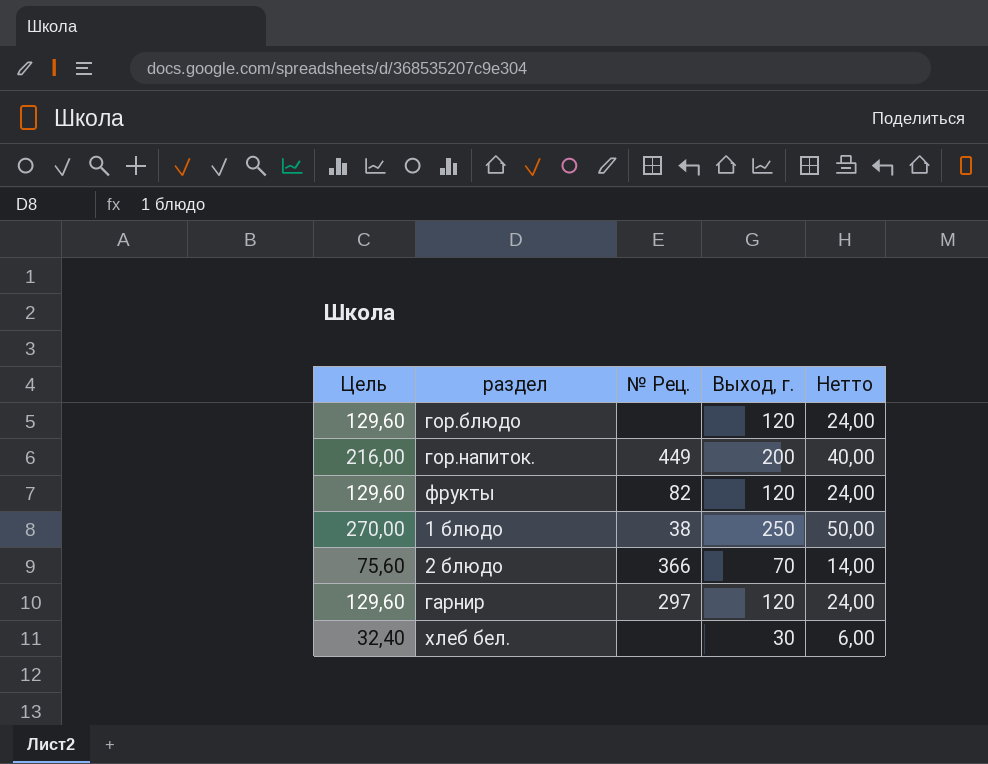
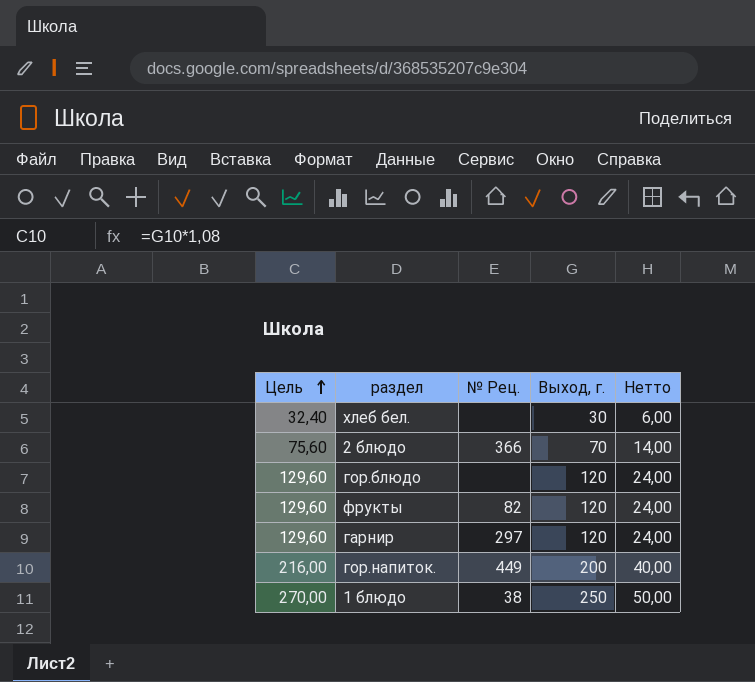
row order: none -> Цель ascending

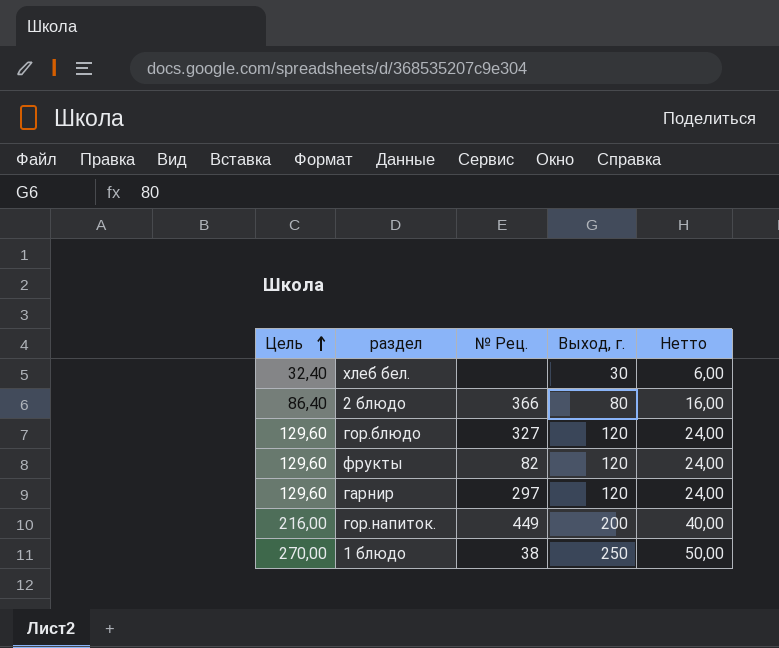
2 блюдо | Цель: 75,60 -> 86,40
2 блюдо | Выход, г.: 70 -> 80
2 блюдо | Нетто: 14,00 -> 16,00
гор.блюдо | № Рец.: none -> 327

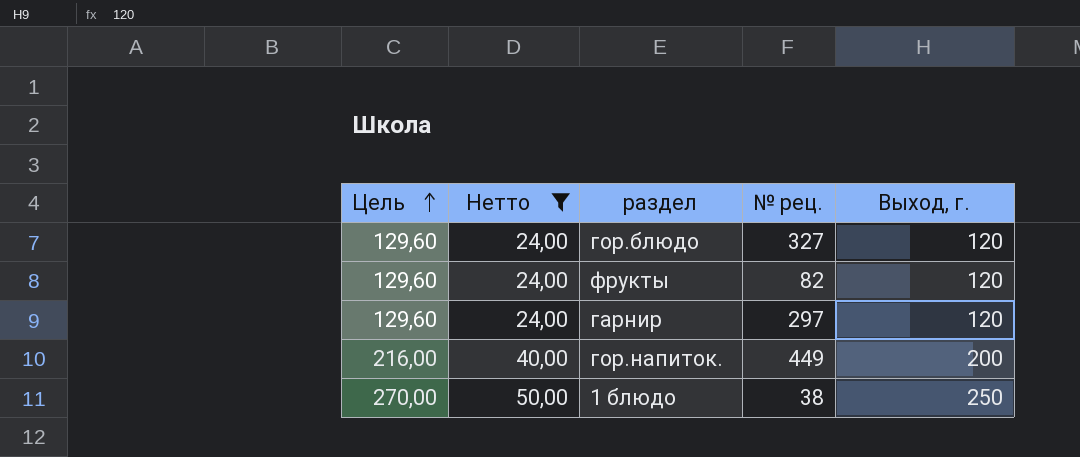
filter: none -> Нетто >= 24,00
column Нетто | position: 5 -> 2
column name: № Рец. -> № рец.

